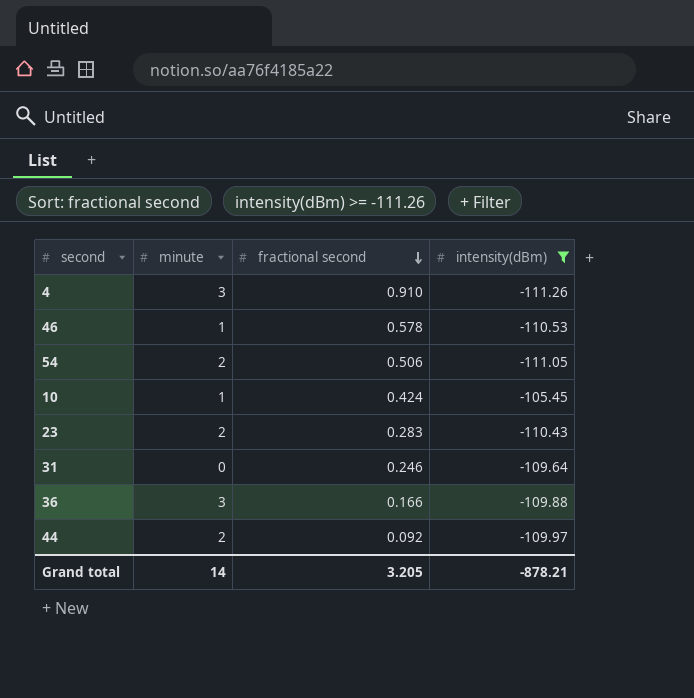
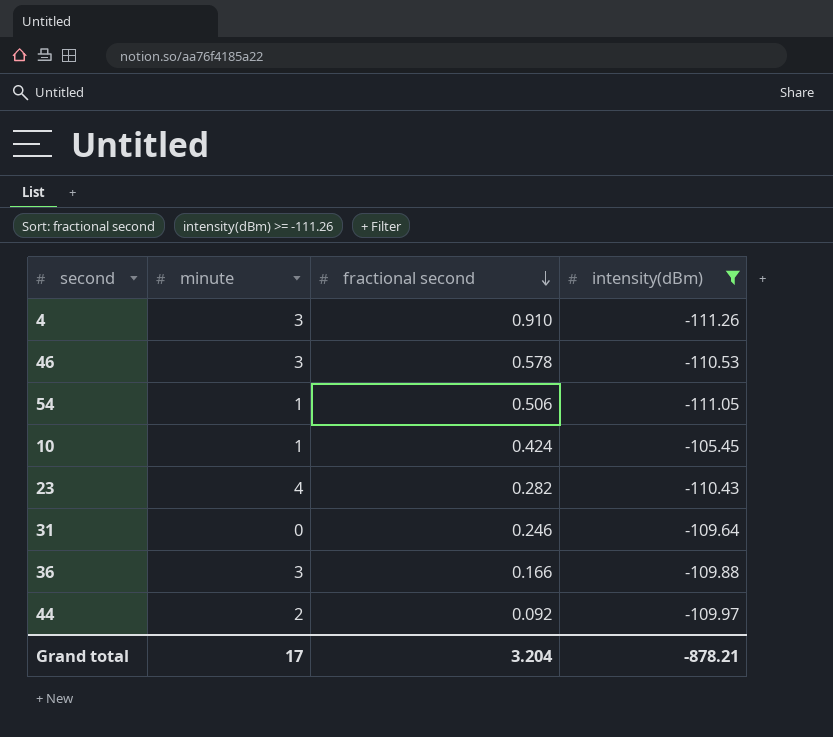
46 | minute: 1 -> 3
54 | minute: 2 -> 1
23 | minute: 2 -> 4
23 | fractional second: 0.283 -> 0.282
Grand total | minute: 14 -> 17
Grand total | fractional second: 3.205 -> 3.204

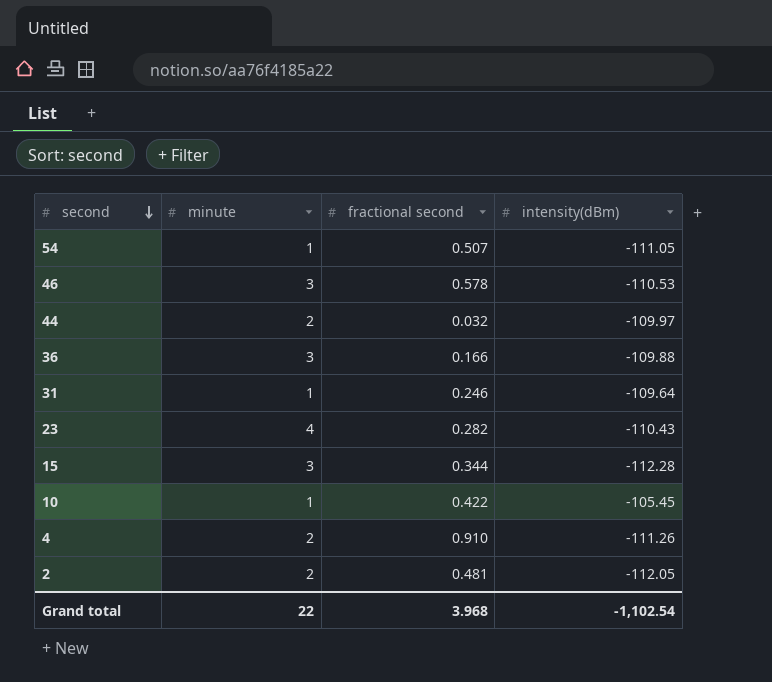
filter: intensity(dBm) >= -111.26 -> none
row order: fractional second descending -> second descending
54 | fractional second: 0.506 -> 0.507
44 | fractional second: 0.092 -> 0.032
31 | minute: 0 -> 1
10 | fractional second: 0.424 -> 0.422
4 | minute: 3 -> 2
Grand total | minute: 17 -> 22
Grand total | fractional second: 3.204 -> 3.968
Grand total | intensity(dBm): -878.21 -> -1,102.54

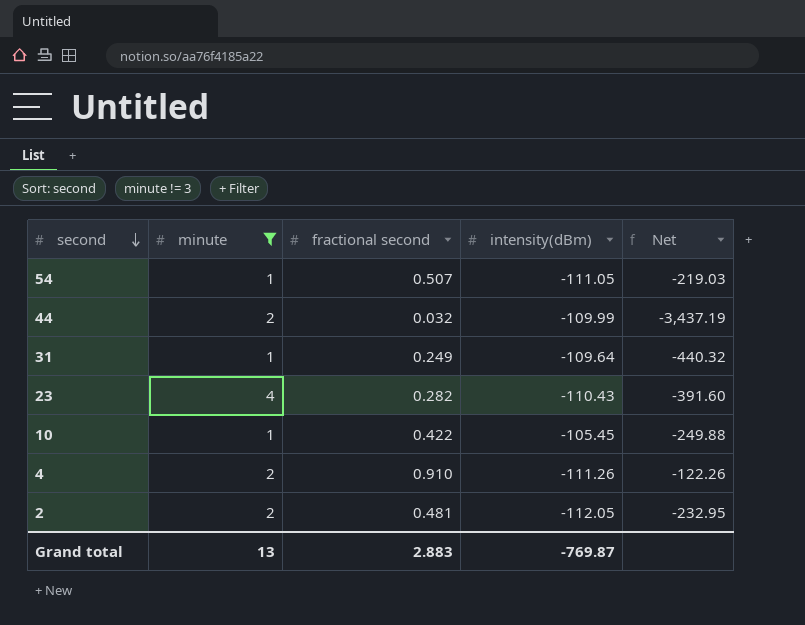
filter: none -> minute != 3
column Net | formula: none -> [intensity(dBm)] / [fractional second]
44 | intensity(dBm): -109.97 -> -109.99
31 | fractional second: 0.246 -> 0.249
Grand total | minute: 22 -> 13
Grand total | fractional second: 3.968 -> 2.883
Grand total | intensity(dBm): -1,102.54 -> -769.87

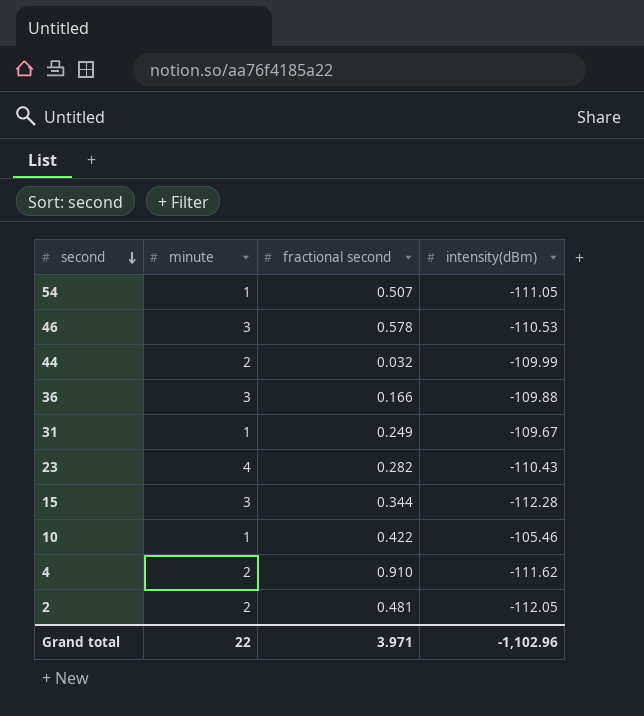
filter: minute != 3 -> none
column Net | formula: [intensity(dBm)] / [fractional second] -> none
31 | intensity(dBm): -109.64 -> -109.67
10 | intensity(dBm): -105.45 -> -105.46
4 | intensity(dBm): -111.26 -> -111.62
Grand total | minute: 13 -> 22
Grand total | fractional second: 2.883 -> 3.971
Grand total | intensity(dBm): -769.87 -> -1,102.96

